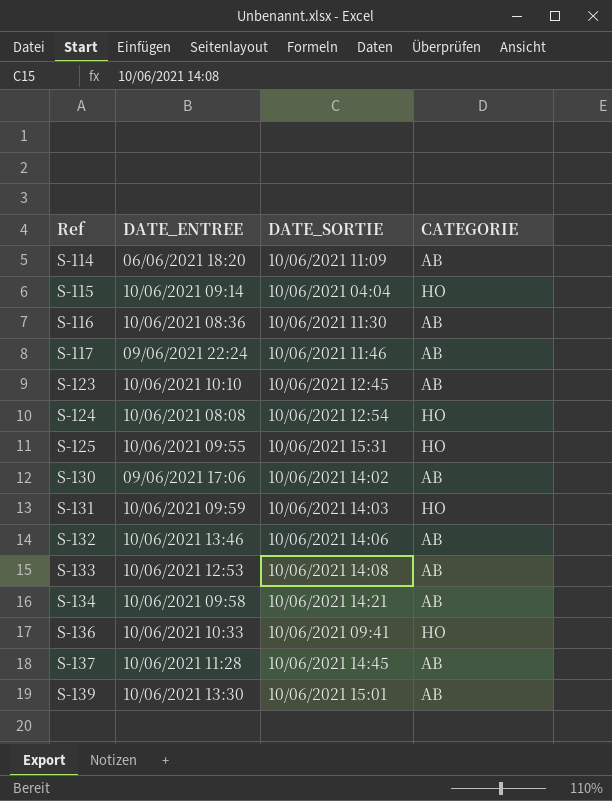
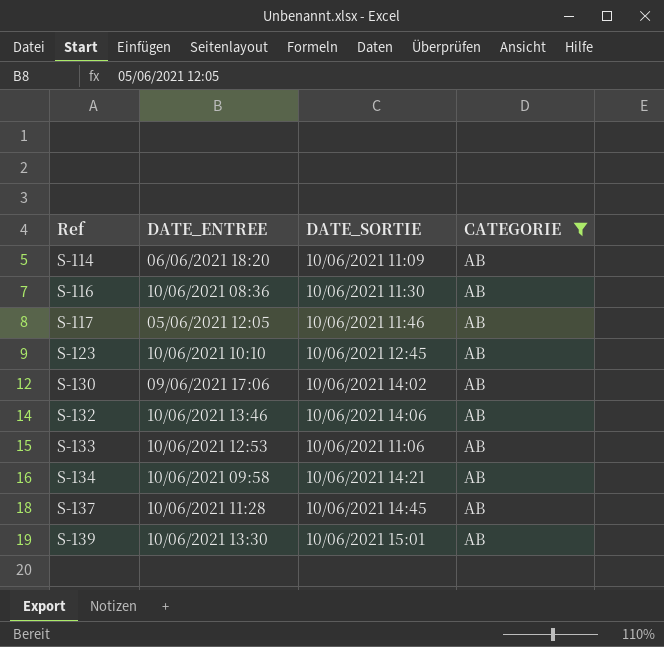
filter: none -> CATEGORIE = AB
S-117 | DATE_ENTREE: 09/06/2021 22:24 -> 05/06/2021 12:05
S-133 | DATE_SORTIE: 10/06/2021 14:08 -> 10/06/2021 11:06

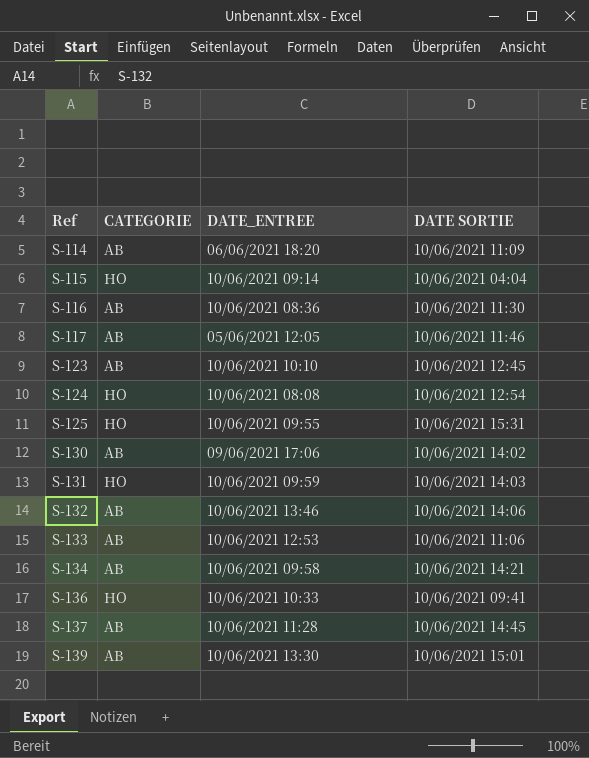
filter: CATEGORIE = AB -> none
column CATEGORIE | position: 4 -> 2
column name: DATE_SORTIE -> DATE SORTIE

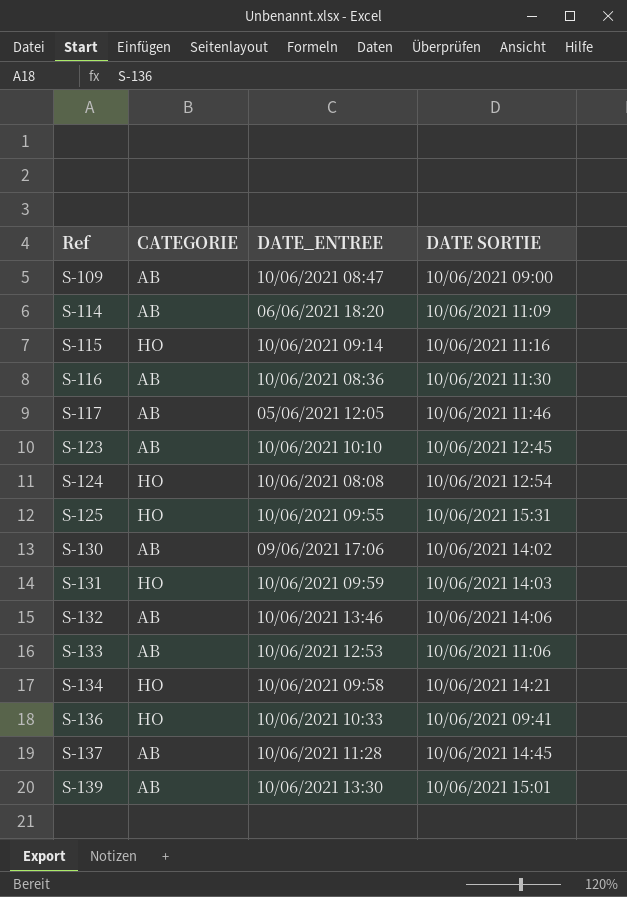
row S-109: none -> AB | 10/06/2021 08:47 | 10/06/2021 09:00
S-115 | DATE SORTIE: 10/06/2021 04:04 -> 10/06/2021 11:16
S-134 | CATEGORIE: AB -> HO

